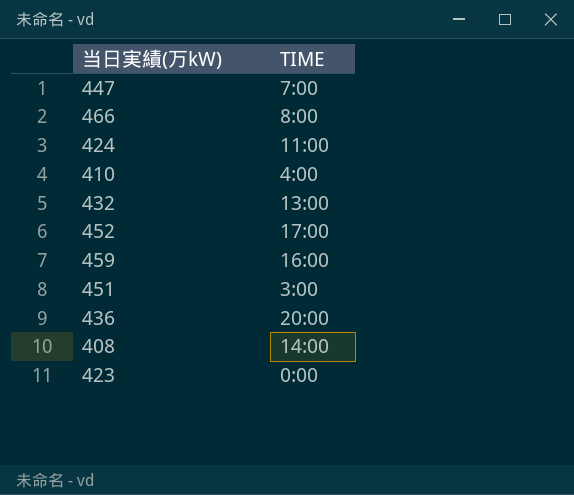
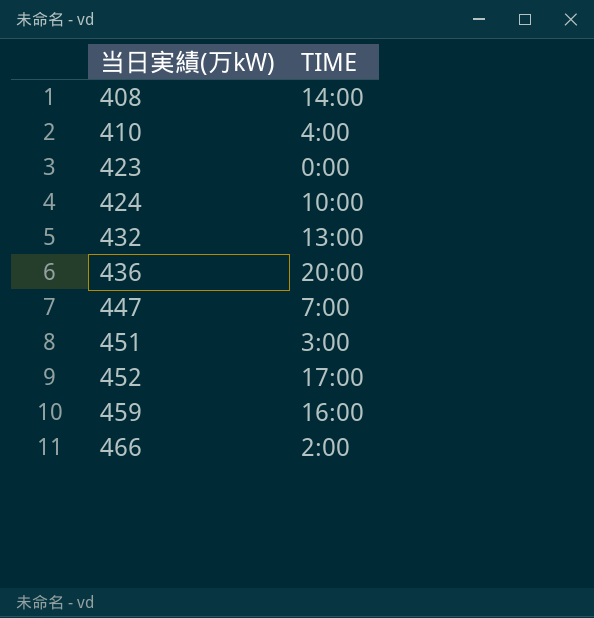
row order: none -> 当日実績(万kW) ascending
424 | TIME: 11:00 -> 10:00
466 | TIME: 8:00 -> 2:00

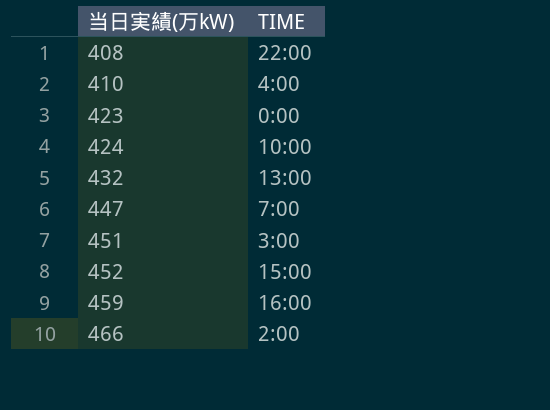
row 436: 20:00 -> none
408 | TIME: 14:00 -> 22:00
452 | TIME: 17:00 -> 15:00

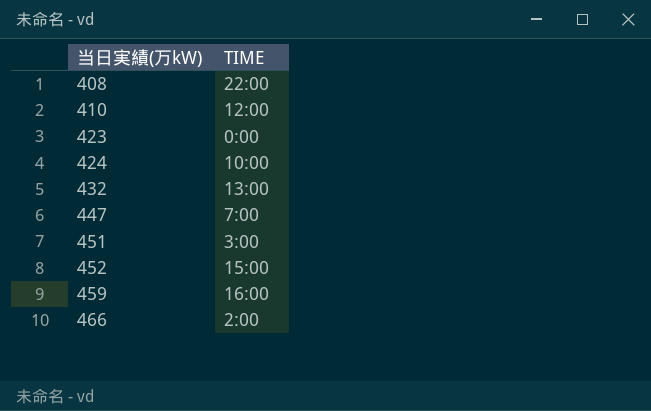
410 | TIME: 4:00 -> 12:00

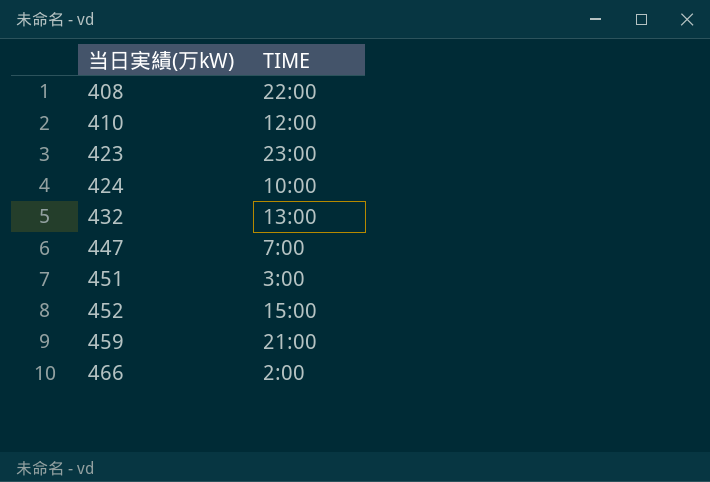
423 | TIME: 0:00 -> 23:00
459 | TIME: 16:00 -> 21:00

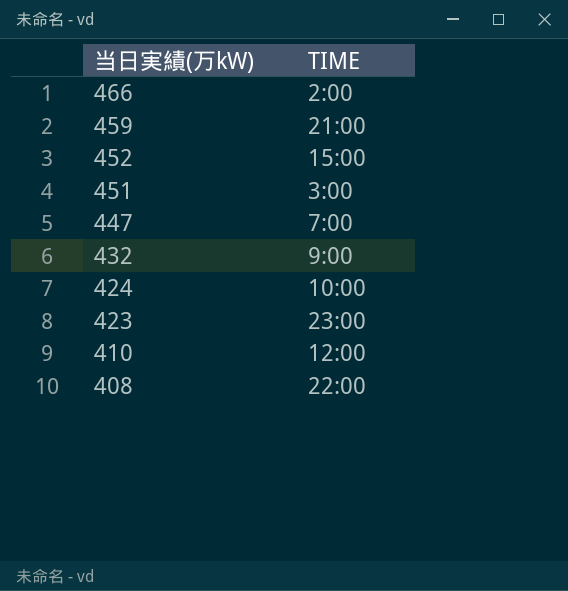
row order: 当日実績(万kW) ascending -> 当日実績(万kW) descending
432 | TIME: 13:00 -> 9:00

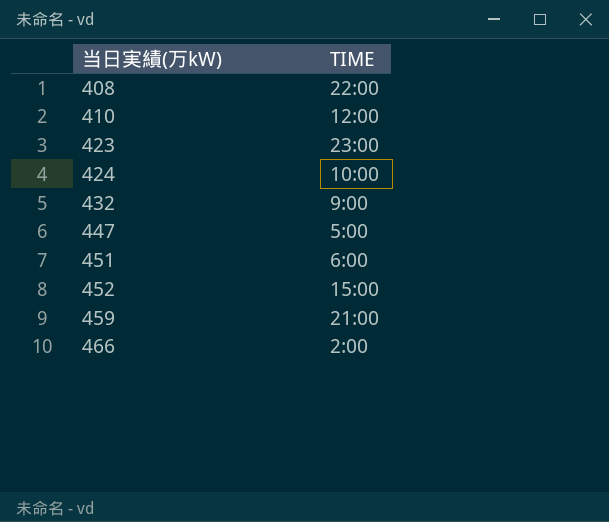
row order: 当日実績(万kW) descending -> 当日実績(万kW) ascending
447 | TIME: 7:00 -> 5:00
451 | TIME: 3:00 -> 6:00

